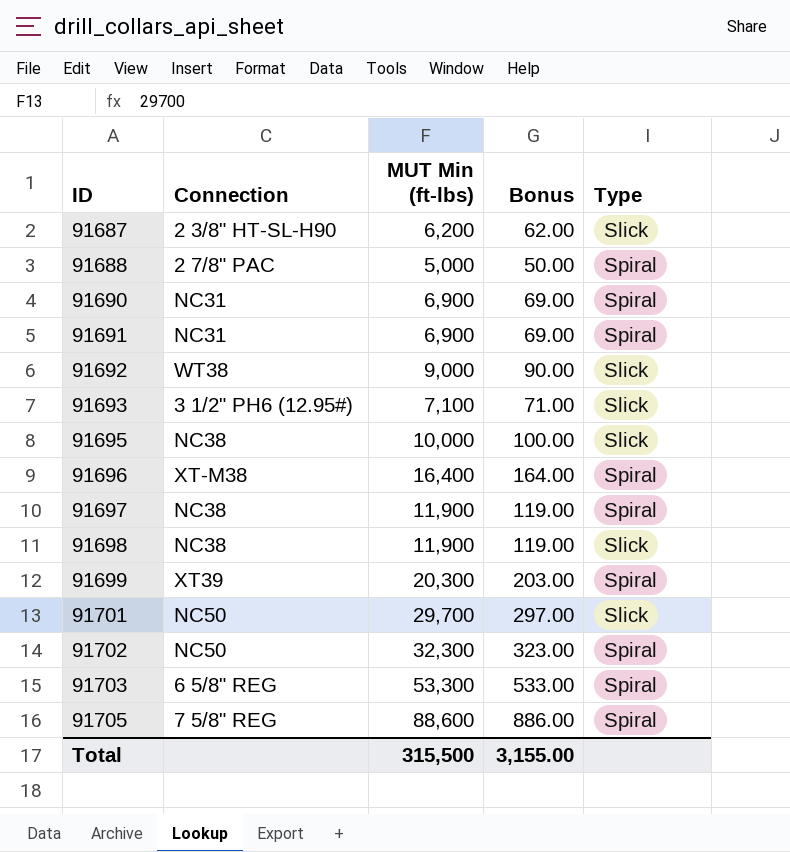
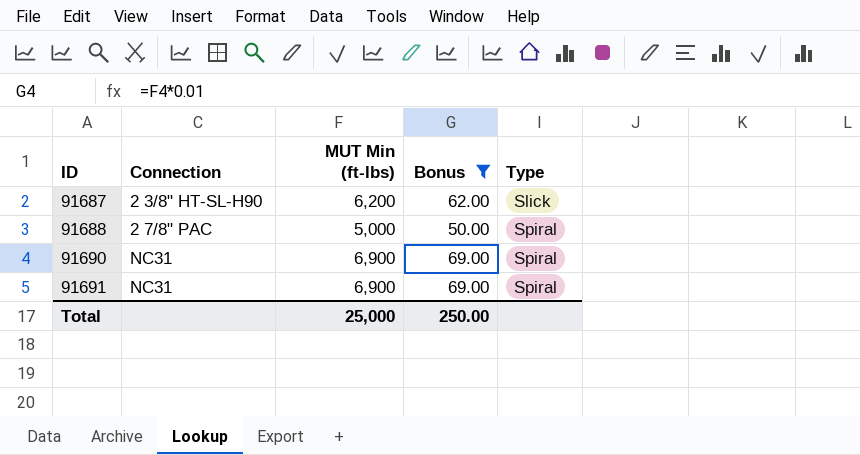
filter: none -> Bonus <= 69.00
Total | MUT Min (ft-lbs): 315,500 -> 25,000
Total | Bonus: 3,155.00 -> 250.00

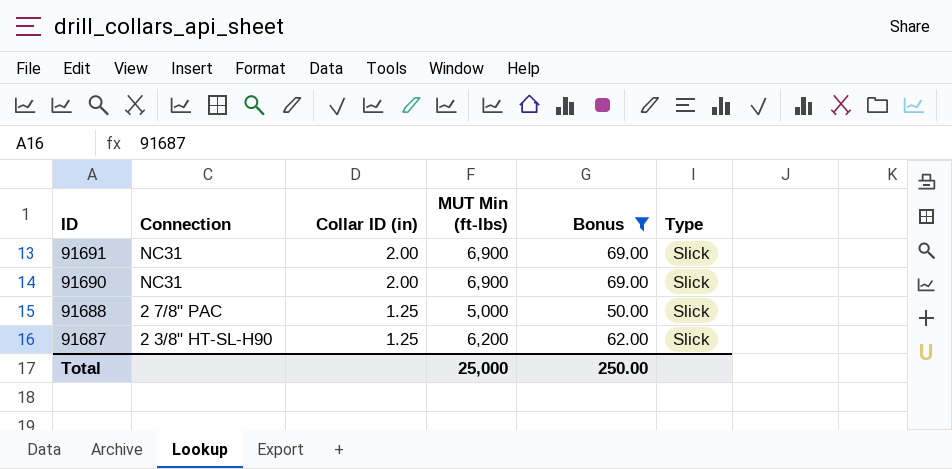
row order: ID ascending -> ID descending
column Collar ID (in) | position: none -> 3
91691 | Type: Spiral -> Slick
91690 | Type: Spiral -> Slick
91688 | Type: Spiral -> Slick

